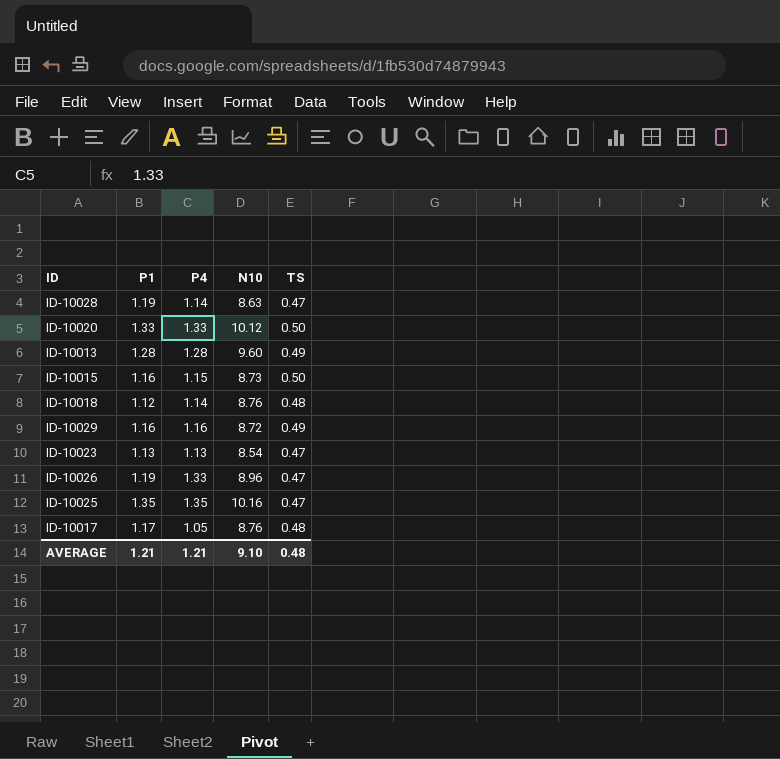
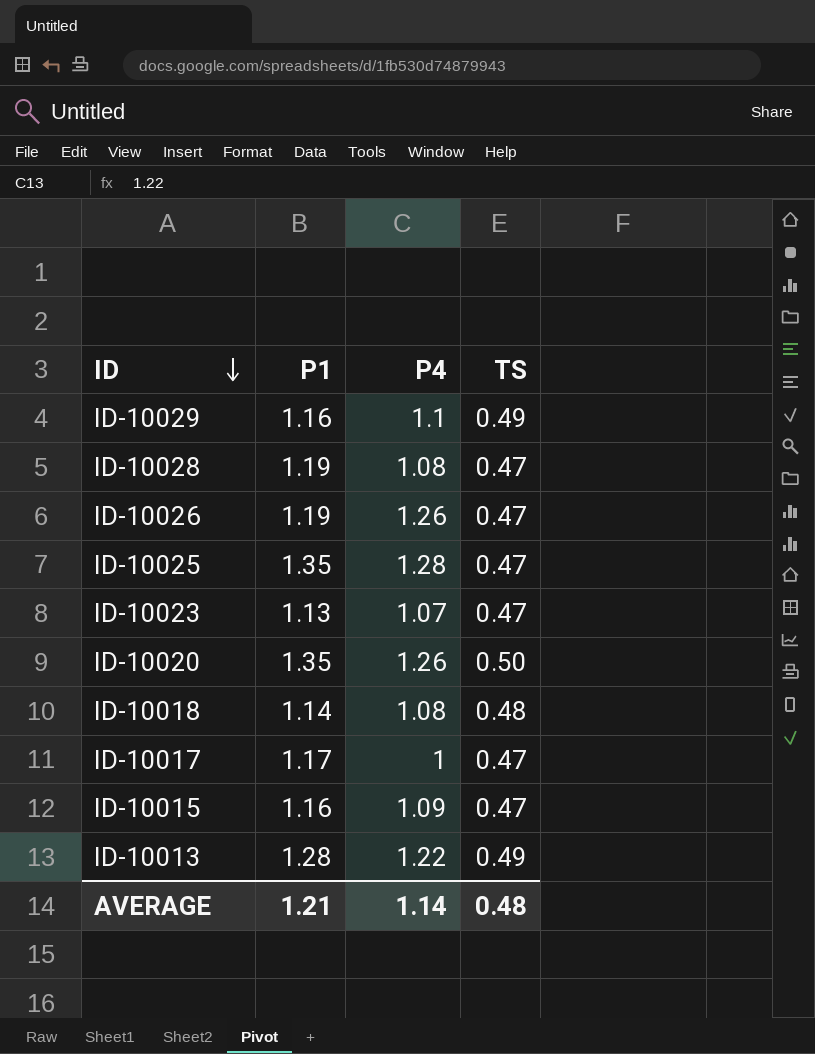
row order: none -> ID descending
column N10 | position: 4 -> none
ID-10029 | P4: 1.16 -> 1.1
ID-10028 | P4: 1.14 -> 1.08
ID-10026 | P4: 1.33 -> 1.26
ID-10025 | P4: 1.35 -> 1.28
ID-10023 | P4: 1.13 -> 1.07
ID-10020 | P1: 1.33 -> 1.35
ID-10020 | P4: 1.33 -> 1.26
ID-10018 | P1: 1.12 -> 1.14
ID-10018 | P4: 1.14 -> 1.08
ID-10017 | P4: 1.05 -> 1
ID-10017 | TS: 0.48 -> 0.47
ID-10015 | P4: 1.15 -> 1.09
ID-10015 | TS: 0.50 -> 0.47
ID-10013 | P4: 1.28 -> 1.22
AVERAGE | P4: 1.21 -> 1.14

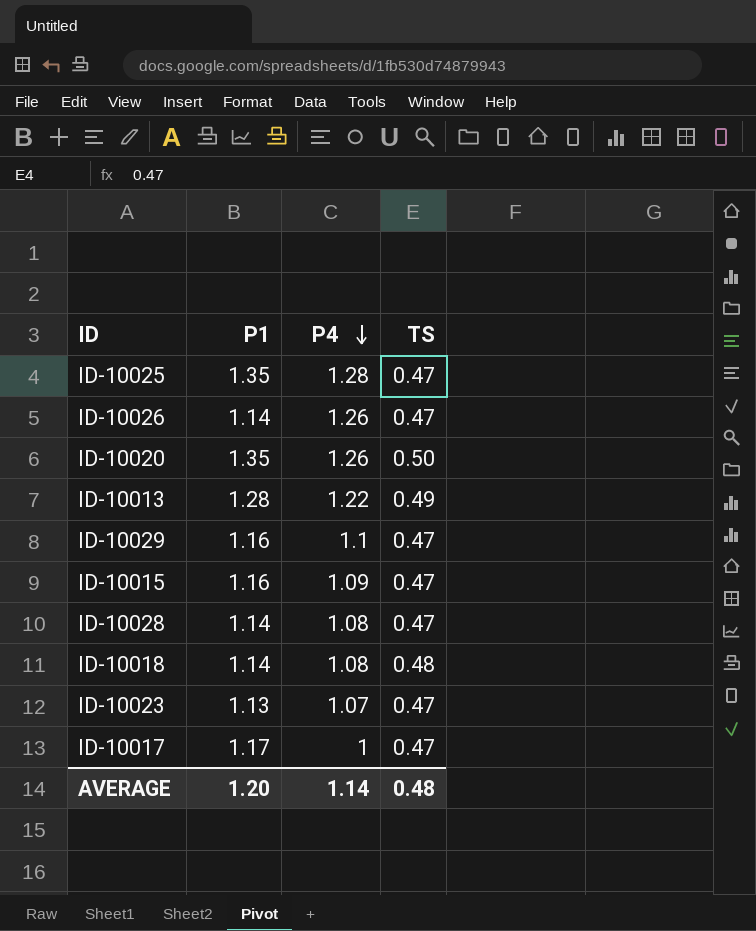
row order: ID descending -> P4 descending
ID-10026 | P1: 1.19 -> 1.14
ID-10029 | TS: 0.49 -> 0.47
ID-10028 | P1: 1.19 -> 1.14
AVERAGE | P1: 1.21 -> 1.20

